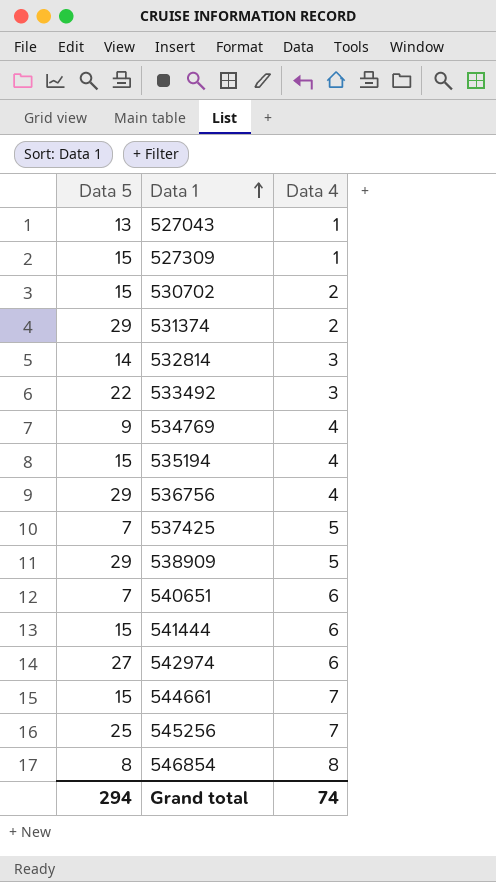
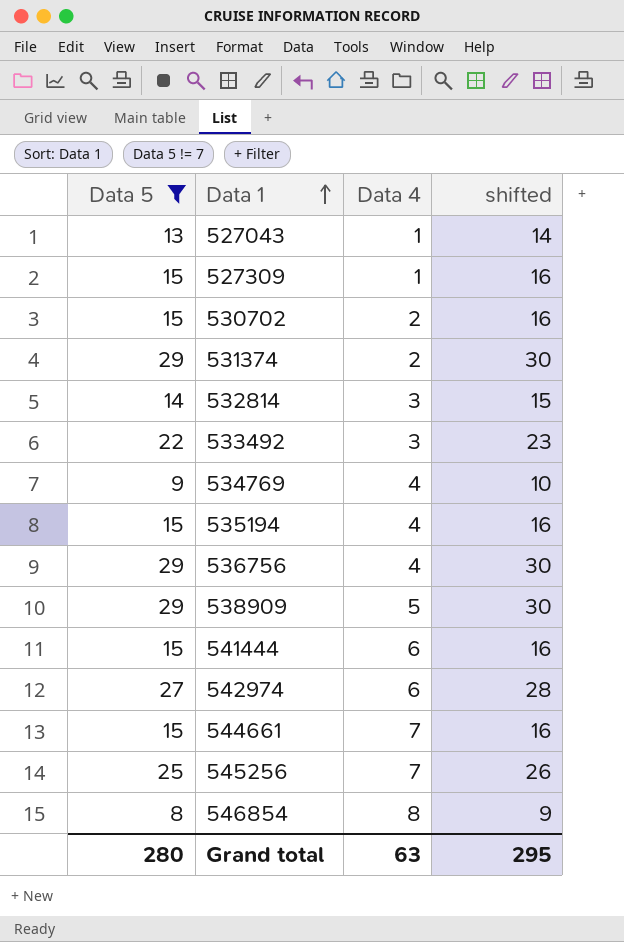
filter: none -> Data 5 != 7
column shifted | formula: none -> [Data 5] + 1
Grand total | Data 5: 294 -> 280
Grand total | Data 4: 74 -> 63

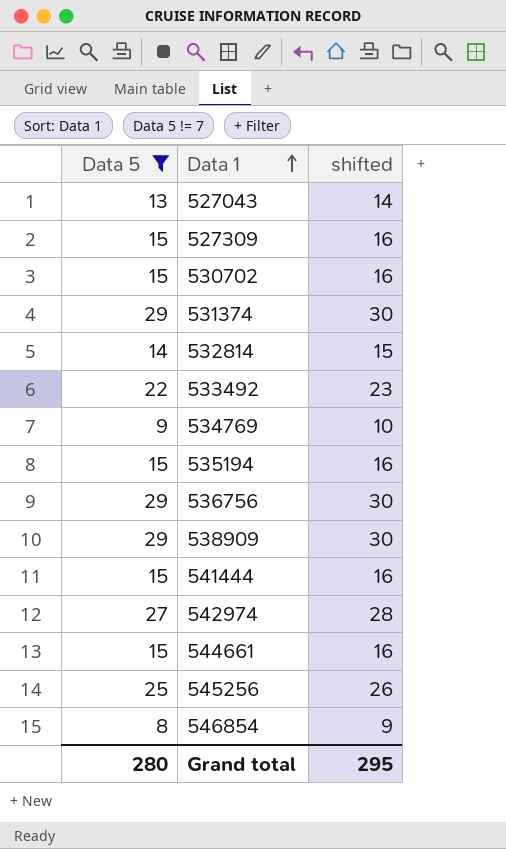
column Data 4 | position: 3 -> none

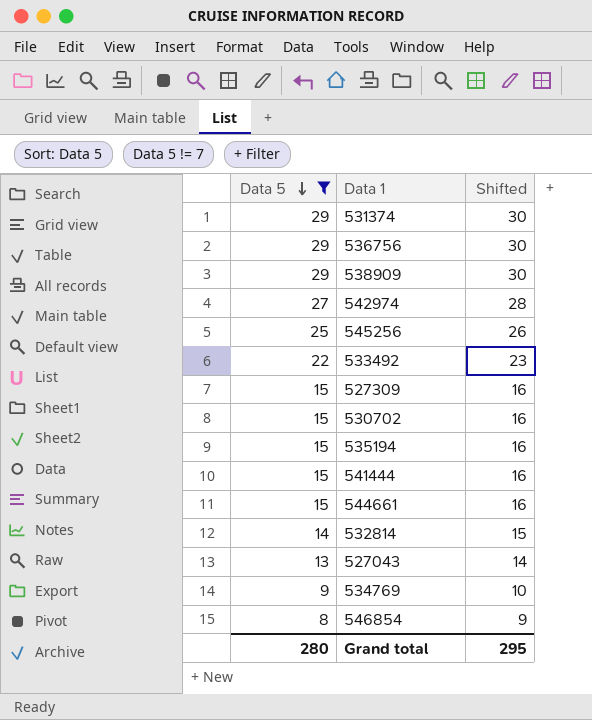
row order: Data 1 ascending -> Data 5 descending
column name: shifted -> Shifted

